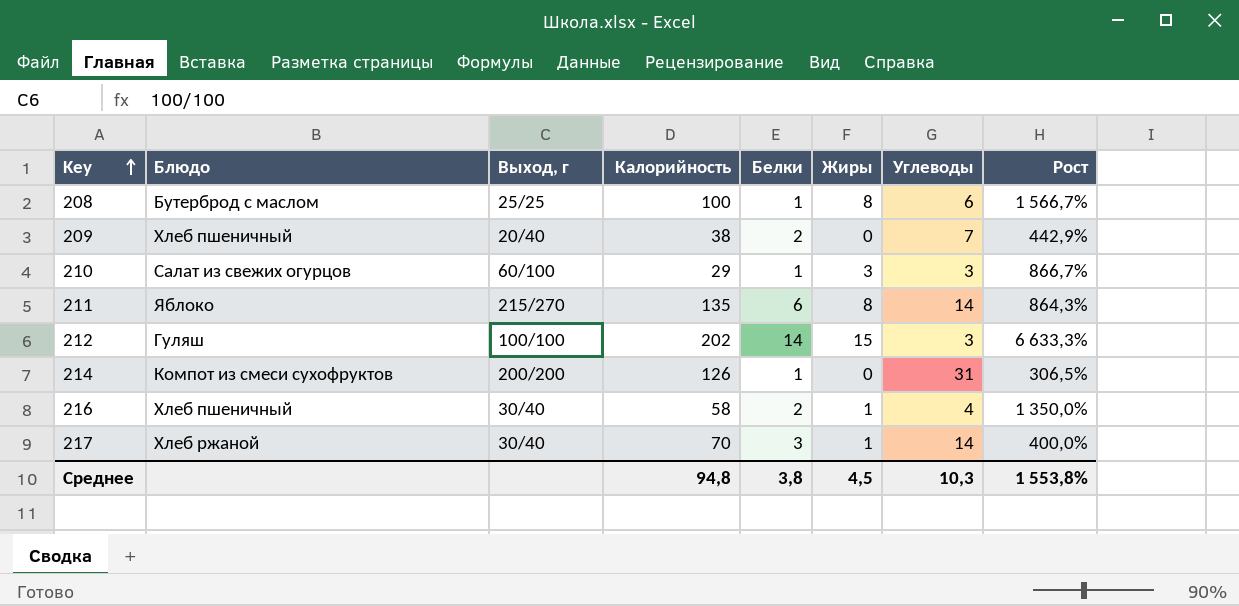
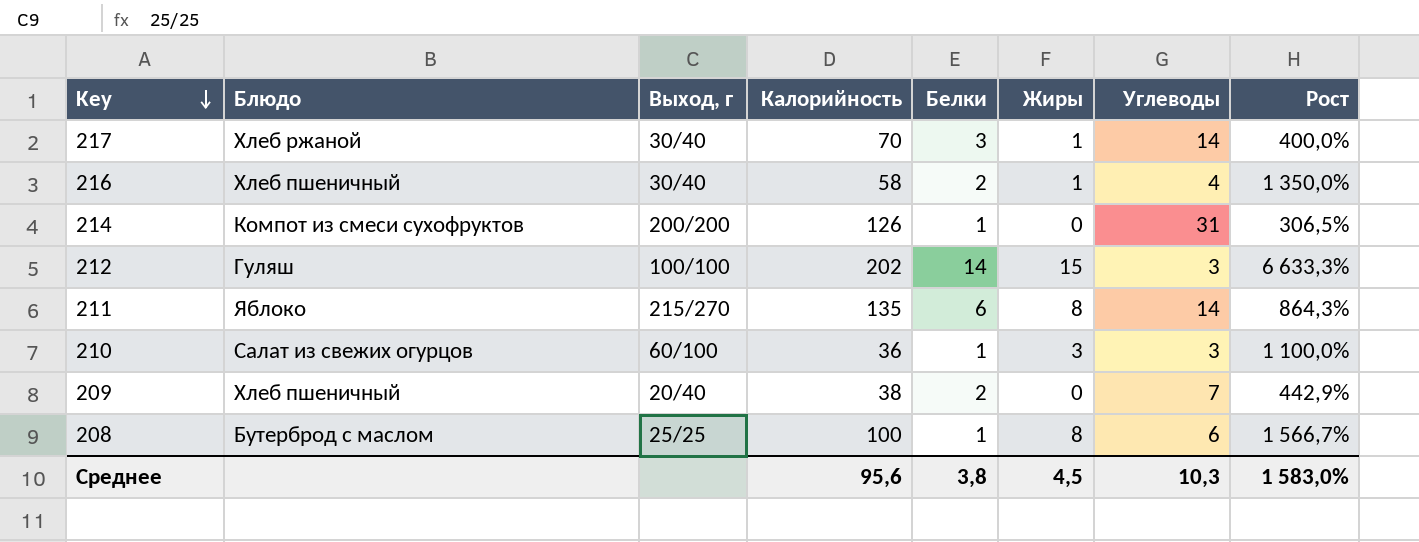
row order: Key ascending -> Key descending
210 | Калорийность: 29 -> 36
210 | Рост: 866,7% -> 1 100,0%
Среднее | Калорийность: 94,8 -> 95,6
Среднее | Рост: 1 553,8% -> 1 583,0%

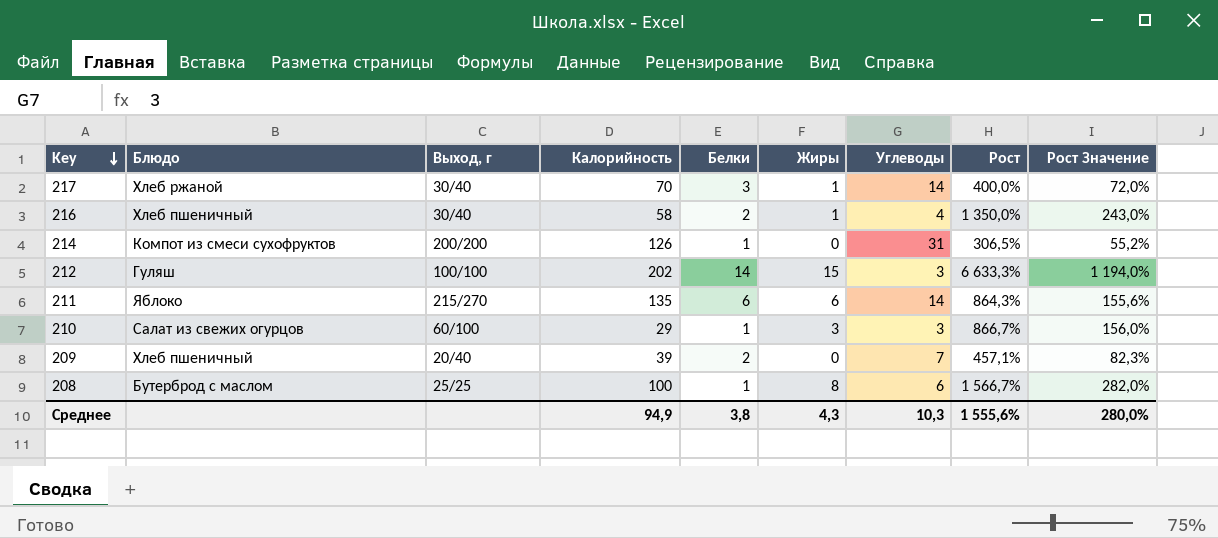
column Рост Значение | formula: none -> [Рост] * 0,18
211 | Жиры: 8 -> 6
210 | Калорийность: 36 -> 29
210 | Рост: 1 100,0% -> 866,7%
209 | Калорийность: 38 -> 39
209 | Рост: 442,9% -> 457,1%
Среднее | Калорийность: 95,6 -> 94,9
Среднее | Жиры: 4,5 -> 4,3
Среднее | Рост: 1 583,0% -> 1 555,6%

